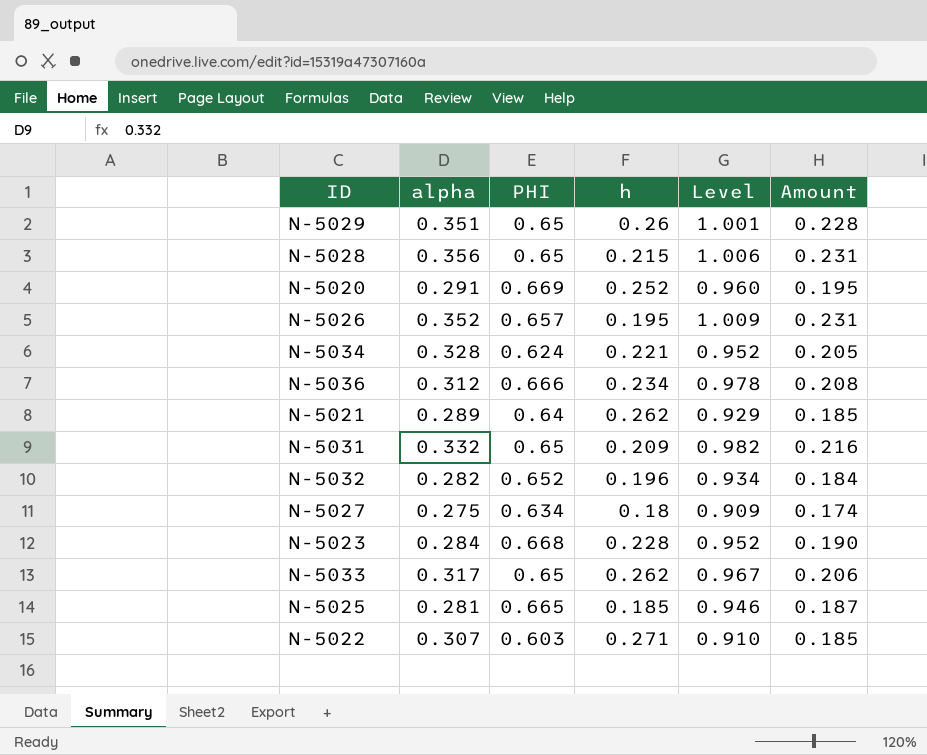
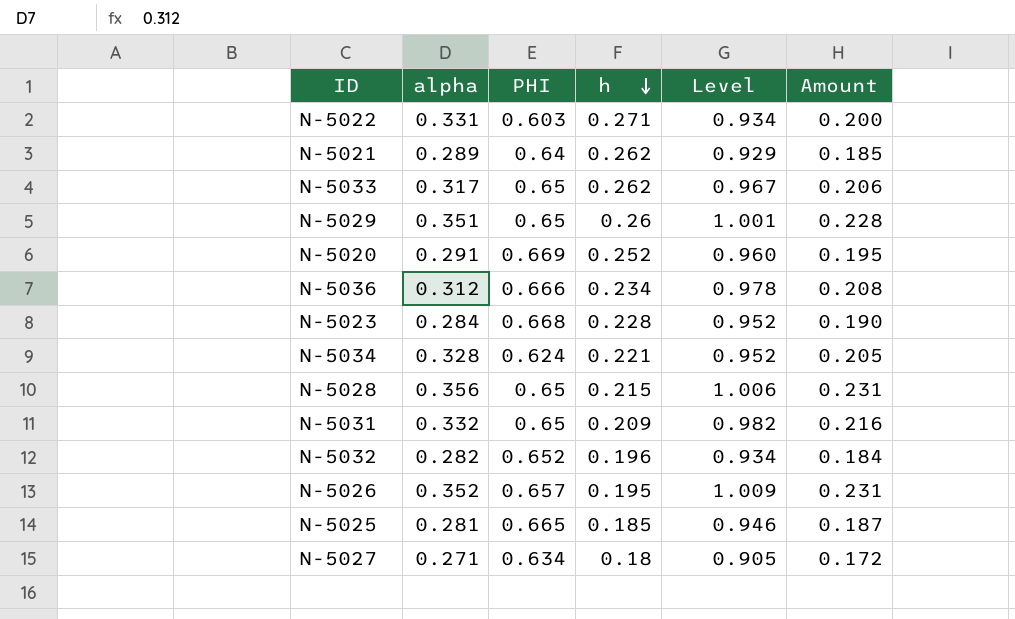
row order: none -> h descending
N-5022 | alpha: 0.307 -> 0.331
N-5022 | Level: 0.910 -> 0.934
N-5022 | Amount: 0.185 -> 0.200
N-5027 | alpha: 0.275 -> 0.271
N-5027 | Level: 0.909 -> 0.905
N-5027 | Amount: 0.174 -> 0.172

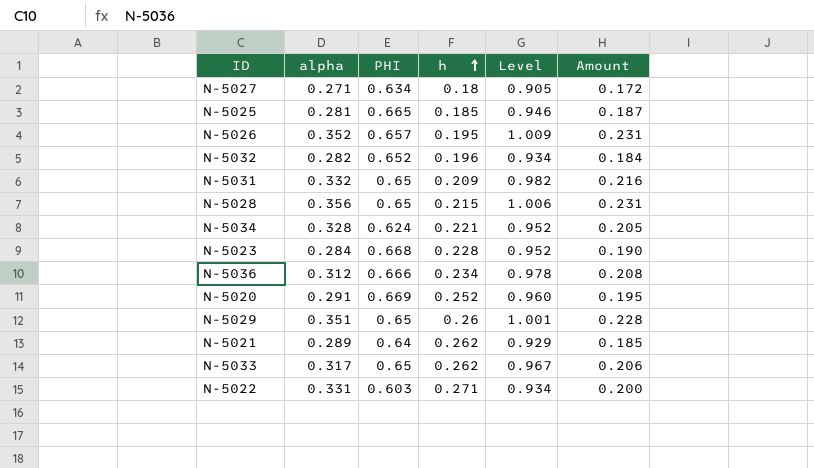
row order: h descending -> h ascending

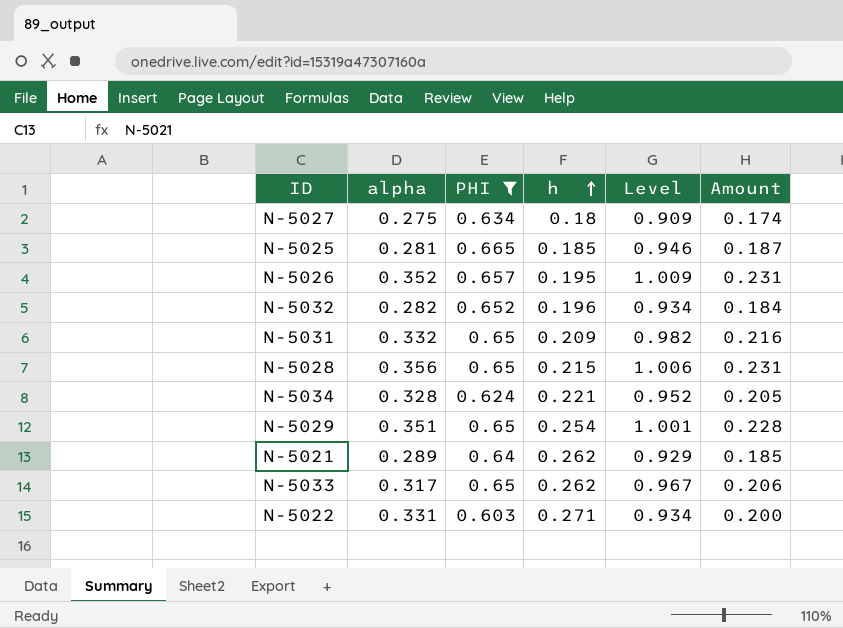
filter: none -> PHI <= 0.665
N-5027 | alpha: 0.271 -> 0.275
N-5027 | Level: 0.905 -> 0.909
N-5027 | Amount: 0.172 -> 0.174
N-5029 | h: 0.26 -> 0.254

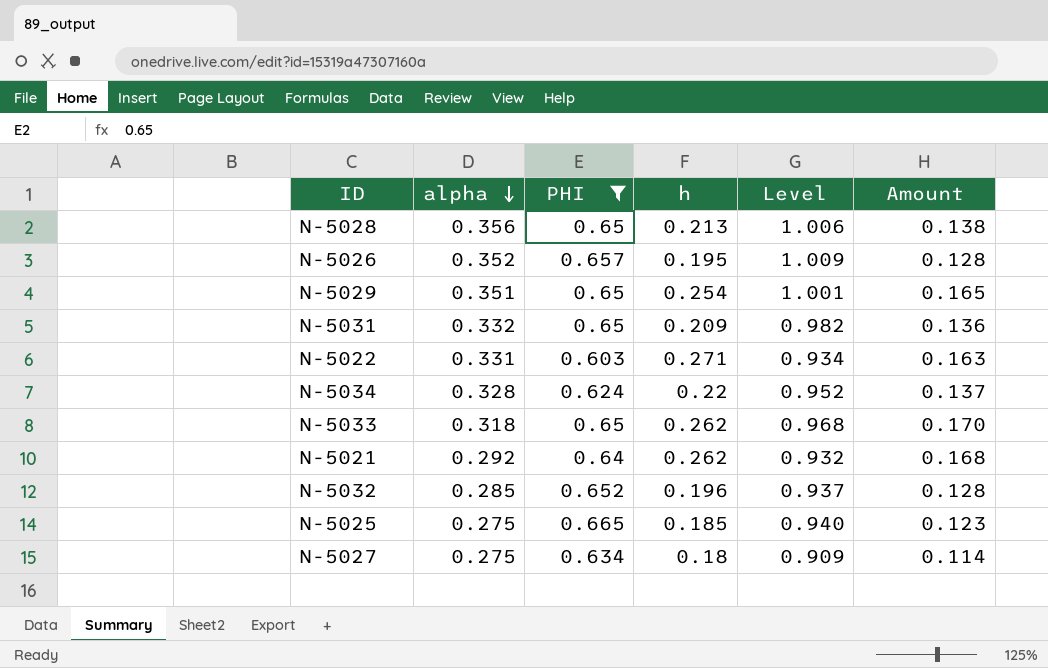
row order: h ascending -> alpha descending
column Amount | formula: [alpha] * [PHI] -> [PHI] * [h]
N-5028 | h: 0.215 -> 0.213
N-5034 | h: 0.221 -> 0.22
N-5033 | alpha: 0.317 -> 0.318
N-5033 | Level: 0.967 -> 0.968
N-5021 | alpha: 0.289 -> 0.292
N-5021 | Level: 0.929 -> 0.932
N-5032 | alpha: 0.282 -> 0.285
N-5032 | Level: 0.934 -> 0.937
N-5025 | alpha: 0.281 -> 0.275
N-5025 | Level: 0.946 -> 0.940

